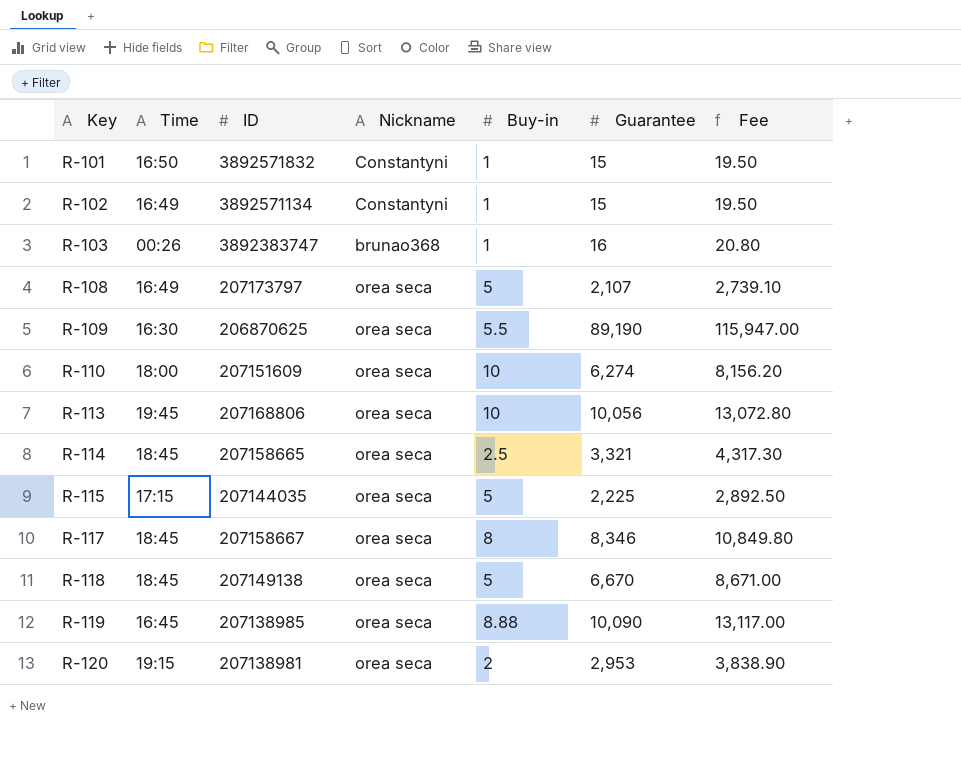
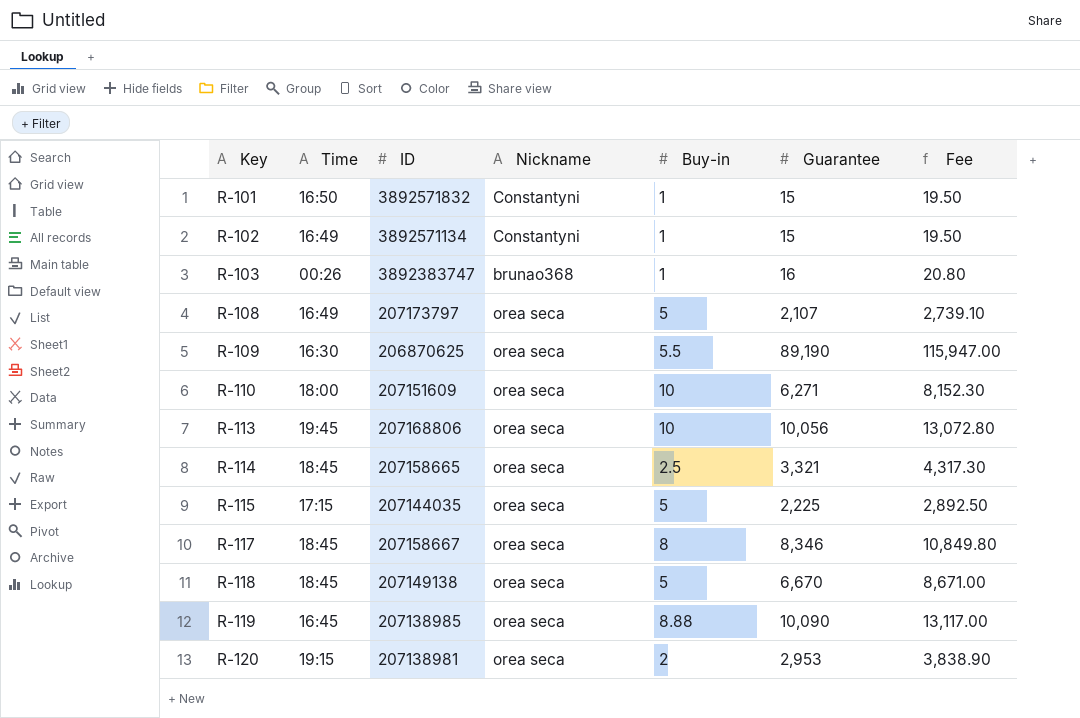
R-110 | Guarantee: 6,274 -> 6,271
R-110 | Fee: 8,156.20 -> 8,152.30

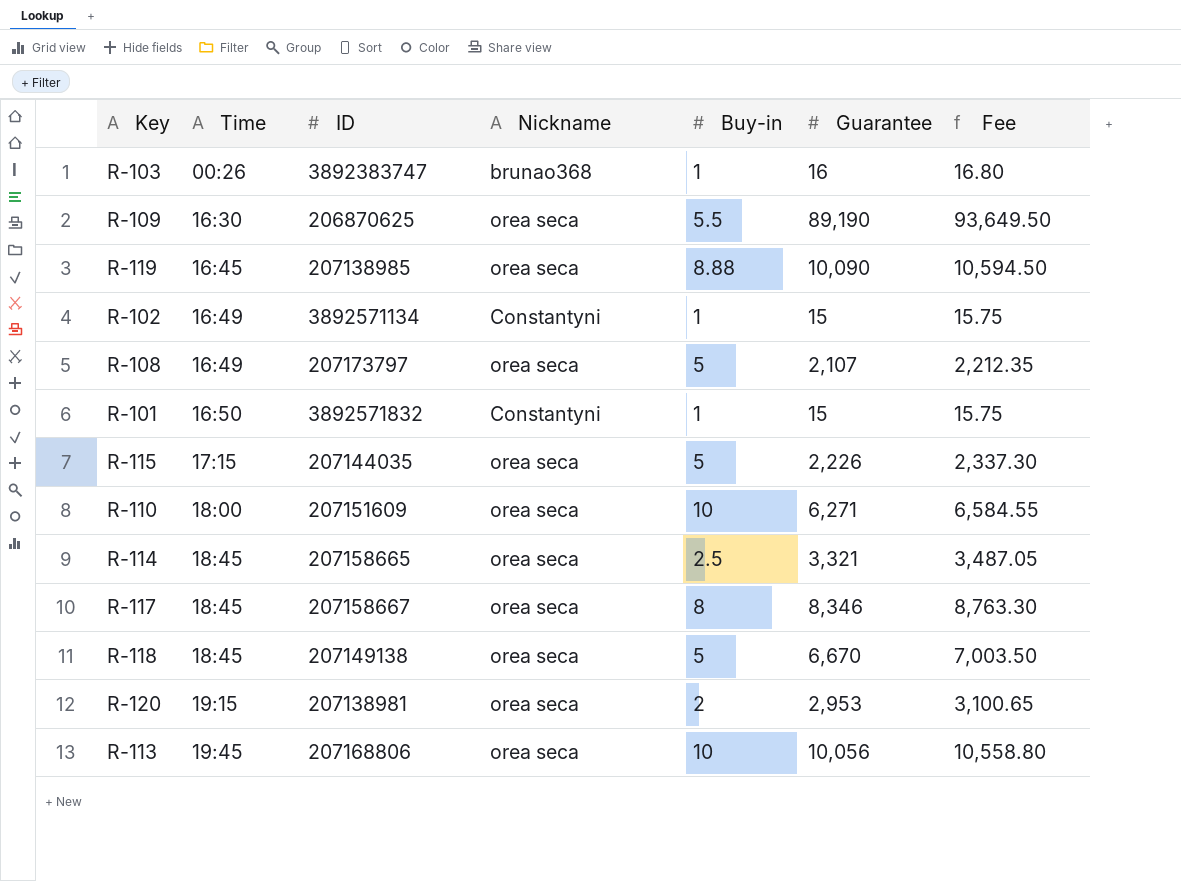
row order: Key ascending -> Time ascending
column Fee | formula: [Guarantee] * 1.3 -> [Guarantee] * 1.05
R-115 | Guarantee: 2,225 -> 2,226

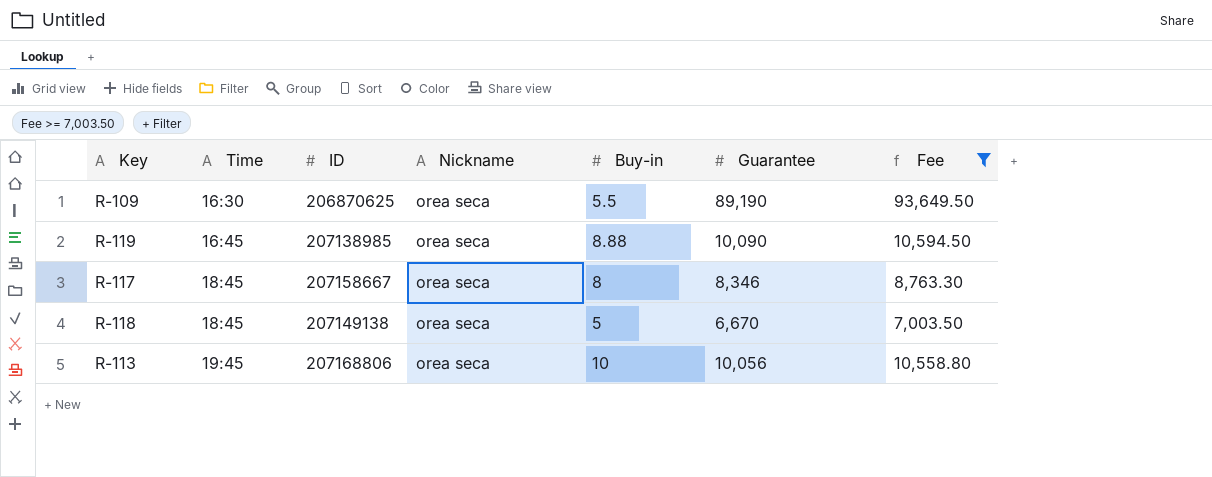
filter: none -> Fee >= 7,003.50

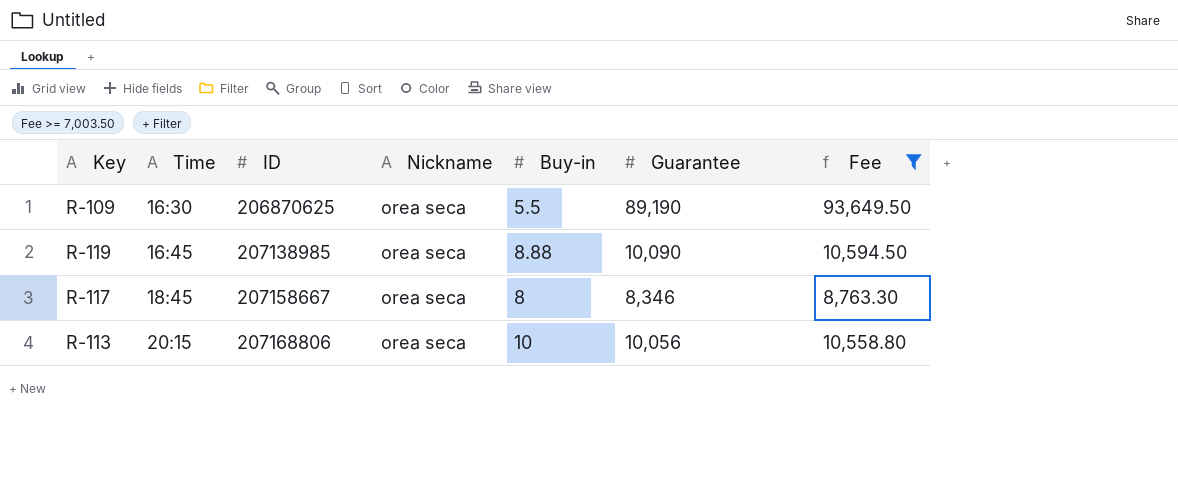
row R-118: 18:45 | 207149138 | orea seca | 5 | 6,670 | 7,003.50 -> none
R-113 | Time: 19:45 -> 20:15

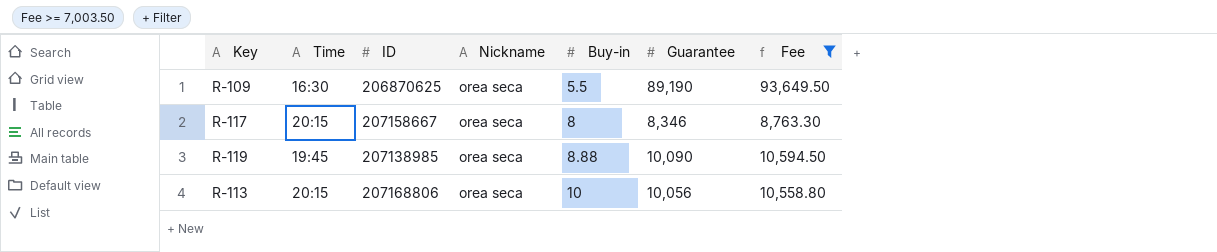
row order: Time ascending -> Buy-in ascending
R-117 | Time: 18:45 -> 20:15
R-119 | Time: 16:45 -> 19:45

